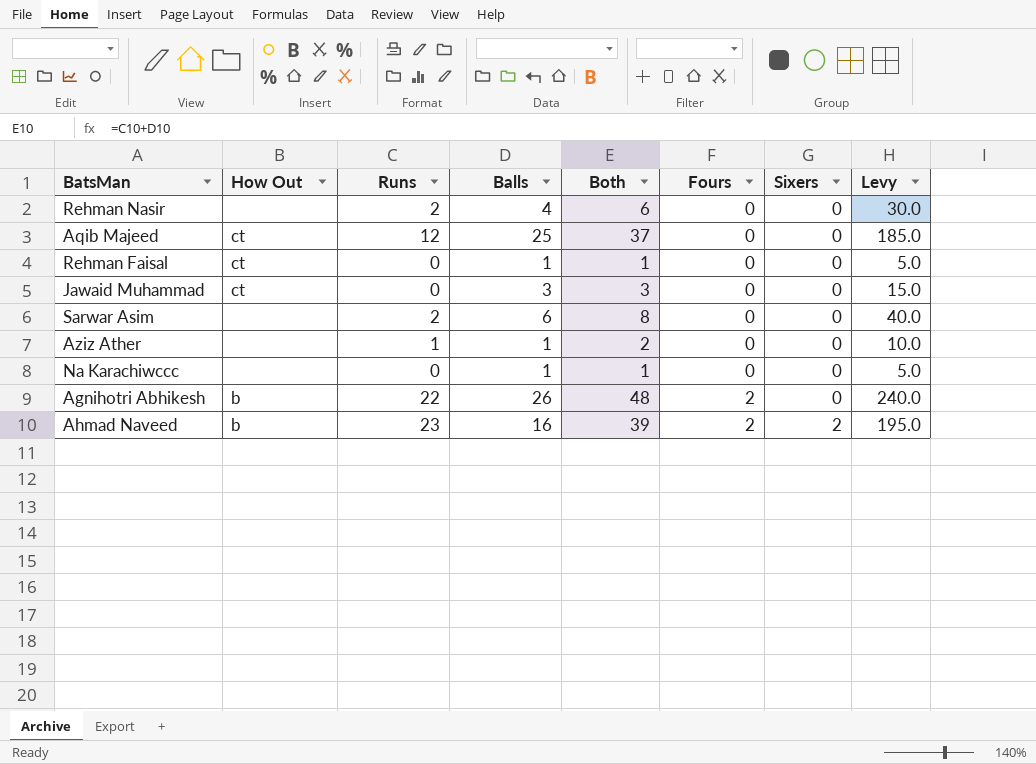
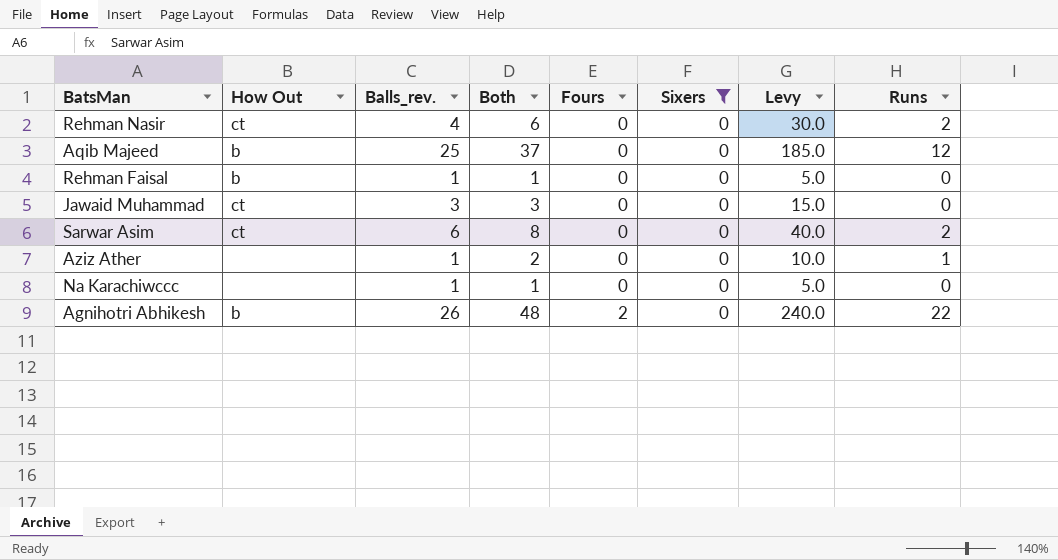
filter: none -> Sixers = 0
column name: Balls -> Balls_rev.
column Runs | position: 3 -> 8
Rehman Nasir | How Out: none -> ct
Aqib Majeed | How Out: ct -> b
Rehman Faisal | How Out: ct -> b
Sarwar Asim | How Out: none -> ct

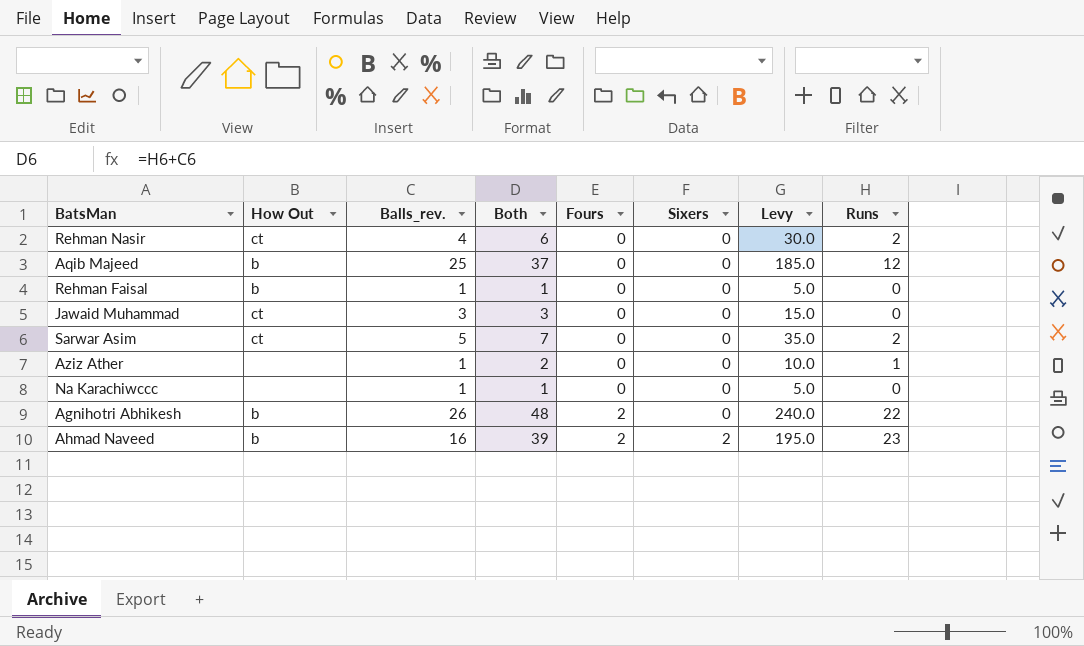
filter: Sixers = 0 -> none
Sarwar Asim | Balls_rev.: 6 -> 5
Sarwar Asim | Both: 8 -> 7
Sarwar Asim | Levy: 40.0 -> 35.0

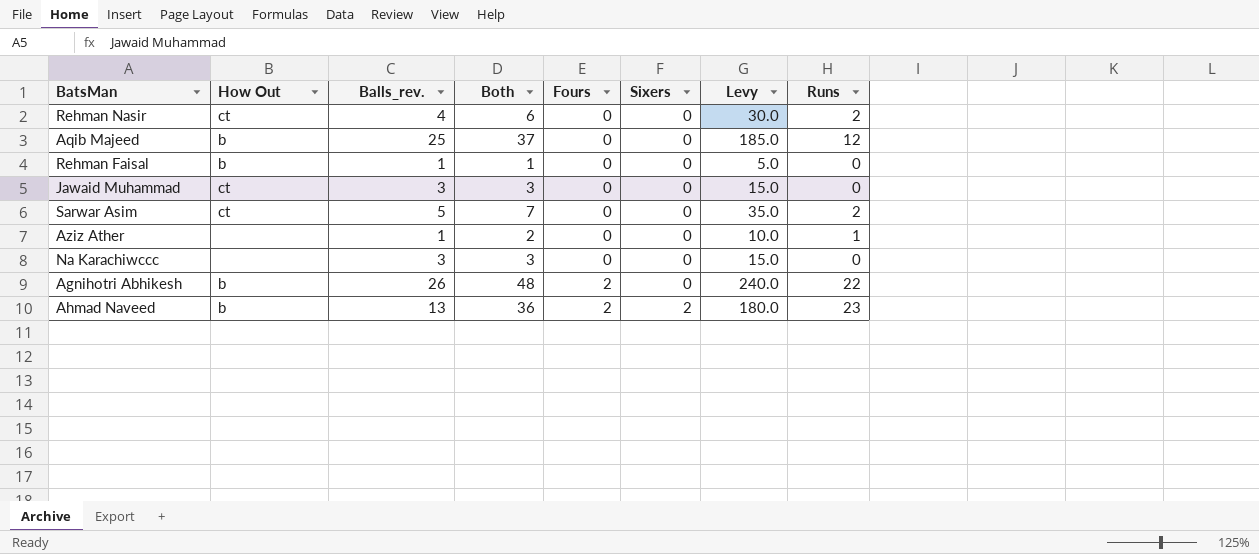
Na Karachiwccc | Balls_rev.: 1 -> 3
Na Karachiwccc | Both: 1 -> 3
Na Karachiwccc | Levy: 5.0 -> 15.0
Ahmad Naveed | Balls_rev.: 16 -> 13
Ahmad Naveed | Both: 39 -> 36
Ahmad Naveed | Levy: 195.0 -> 180.0

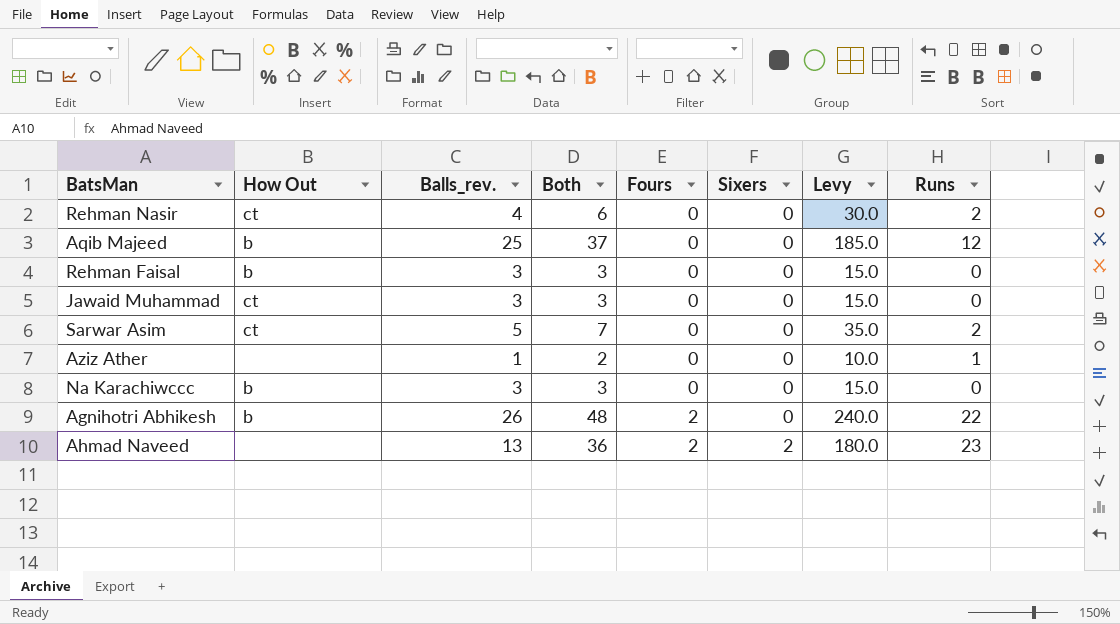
Rehman Faisal | Balls_rev.: 1 -> 3
Rehman Faisal | Both: 1 -> 3
Rehman Faisal | Levy: 5.0 -> 15.0
Na Karachiwccc | How Out: none -> b
Ahmad Naveed | How Out: b -> none

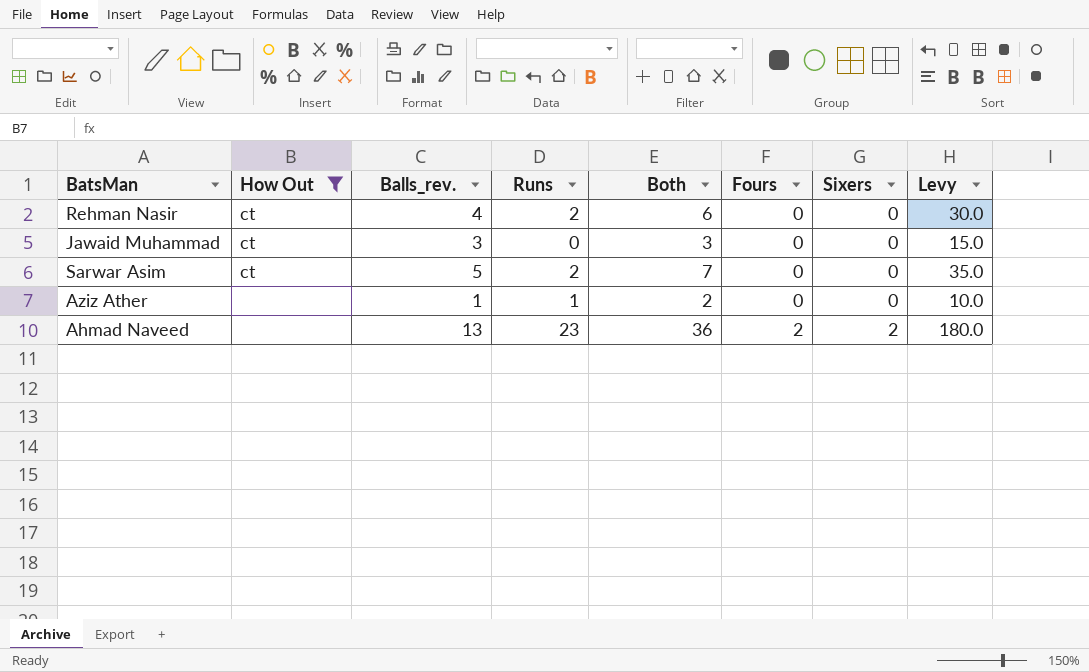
filter: none -> How Out != b
column Runs | position: 8 -> 4

